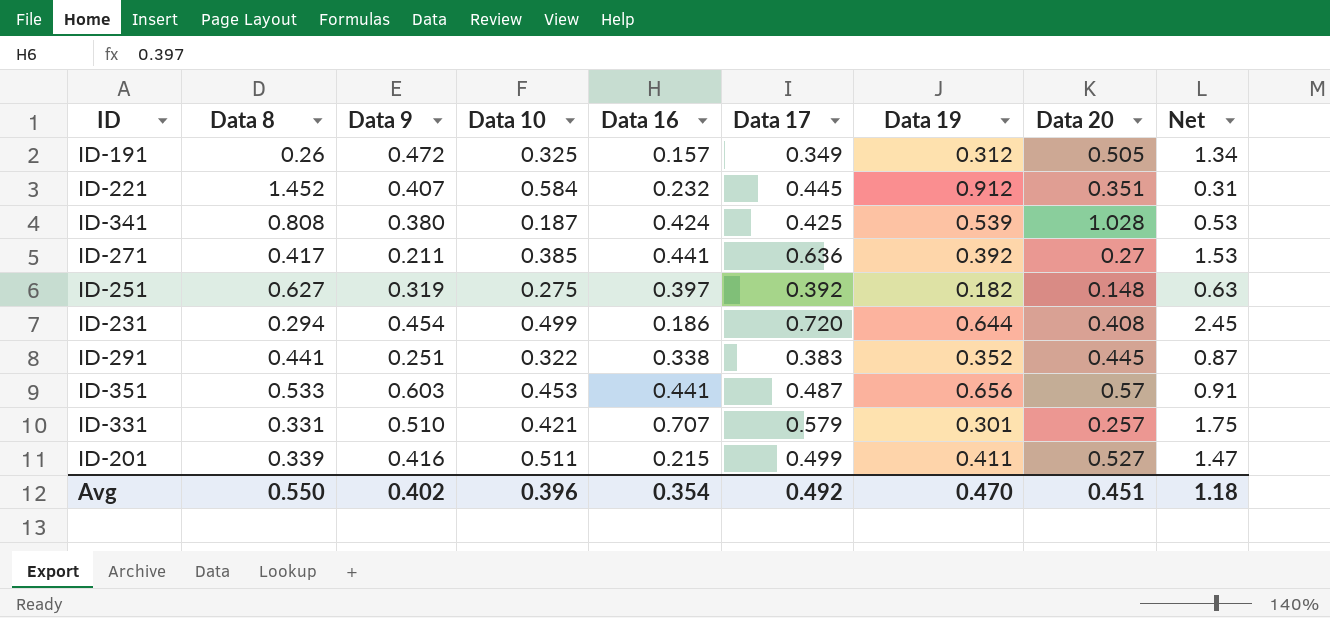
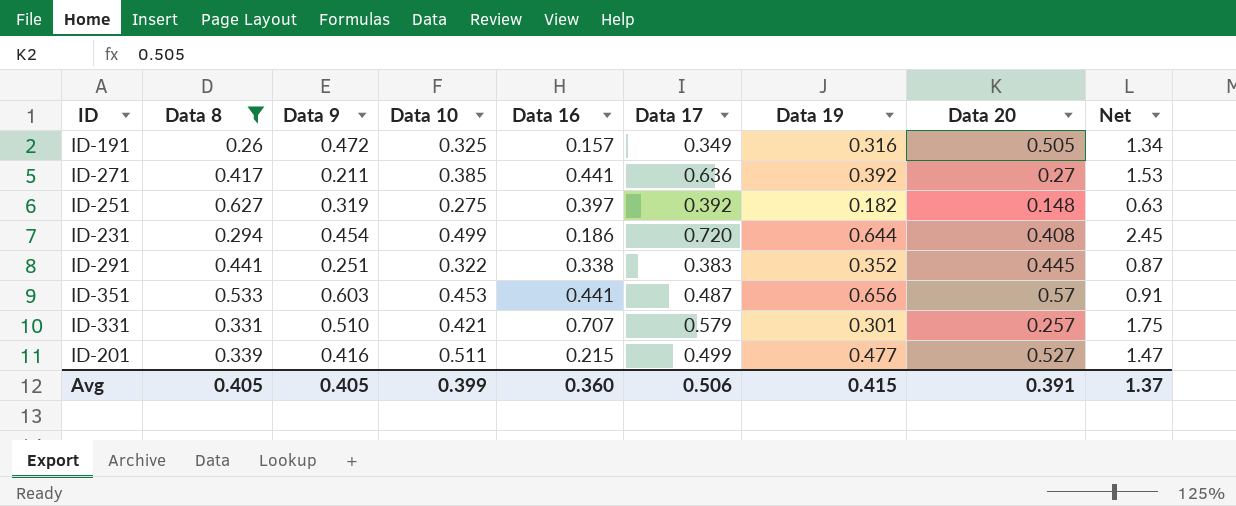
filter: none -> Data 8 <= 0.627
ID-191 | Data 19: 0.312 -> 0.316
ID-201 | Data 19: 0.411 -> 0.477
Avg | Data 8: 0.550 -> 0.405
Avg | Data 9: 0.402 -> 0.405
Avg | Data 10: 0.396 -> 0.399
Avg | Data 16: 0.354 -> 0.360
Avg | Data 17: 0.492 -> 0.506
Avg | Data 19: 0.470 -> 0.415
Avg | Data 20: 0.451 -> 0.391
Avg | Net: 1.18 -> 1.37

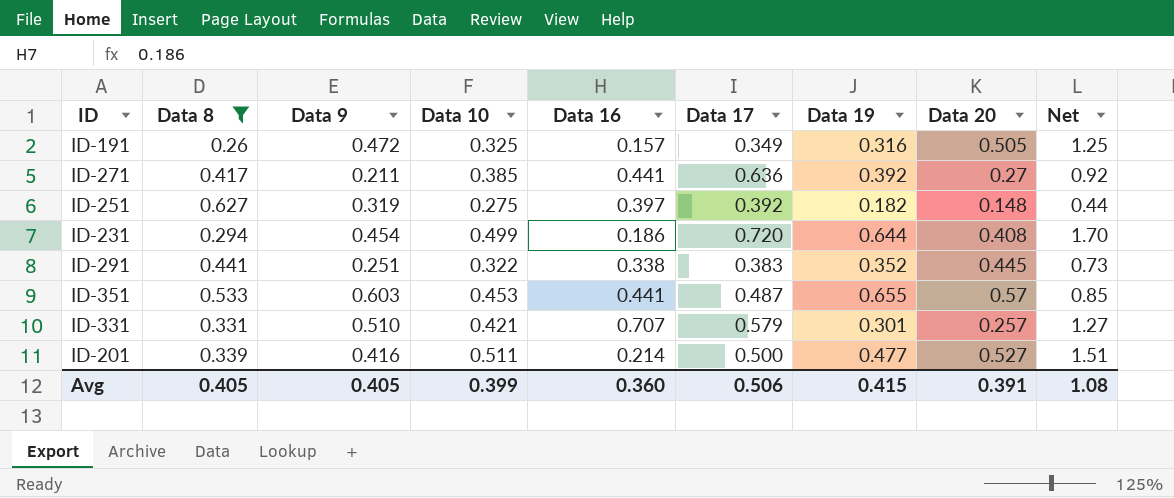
column Net | formula: [Data 17] / [Data 8] -> [Data 10] / [Data 8]
ID-351 | Data 19: 0.656 -> 0.655
ID-201 | Data 16: 0.215 -> 0.214
ID-201 | Data 17: 0.499 -> 0.500
Avg | Net: 1.37 -> 1.08

